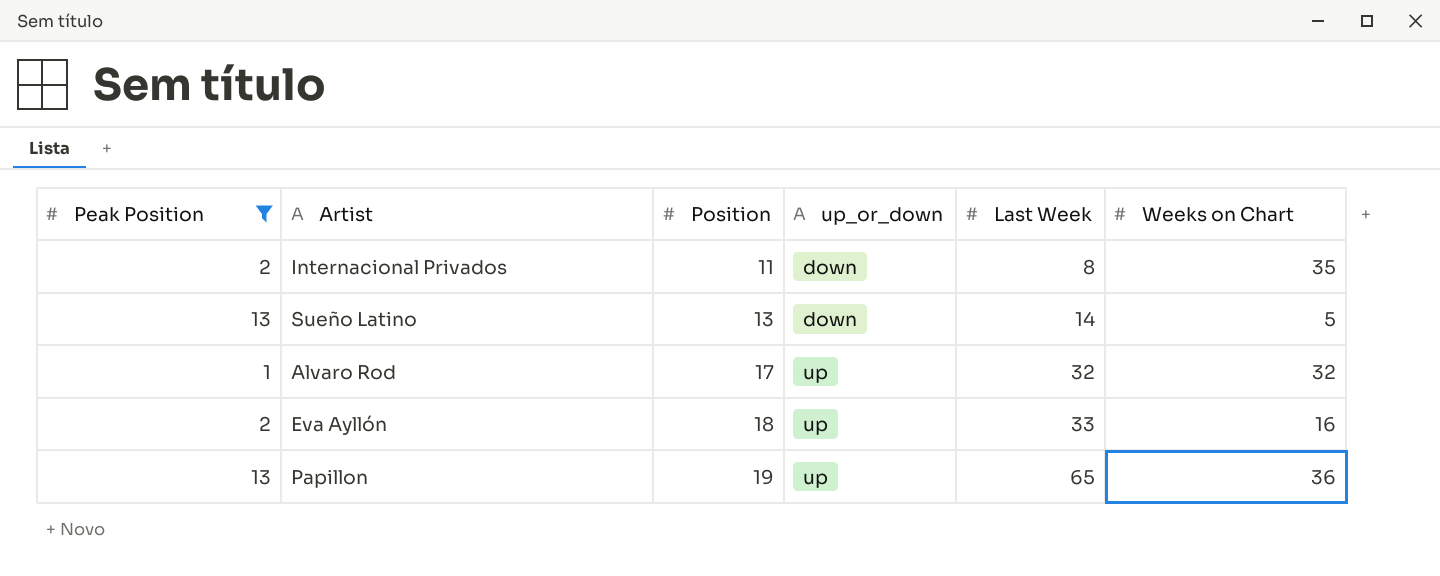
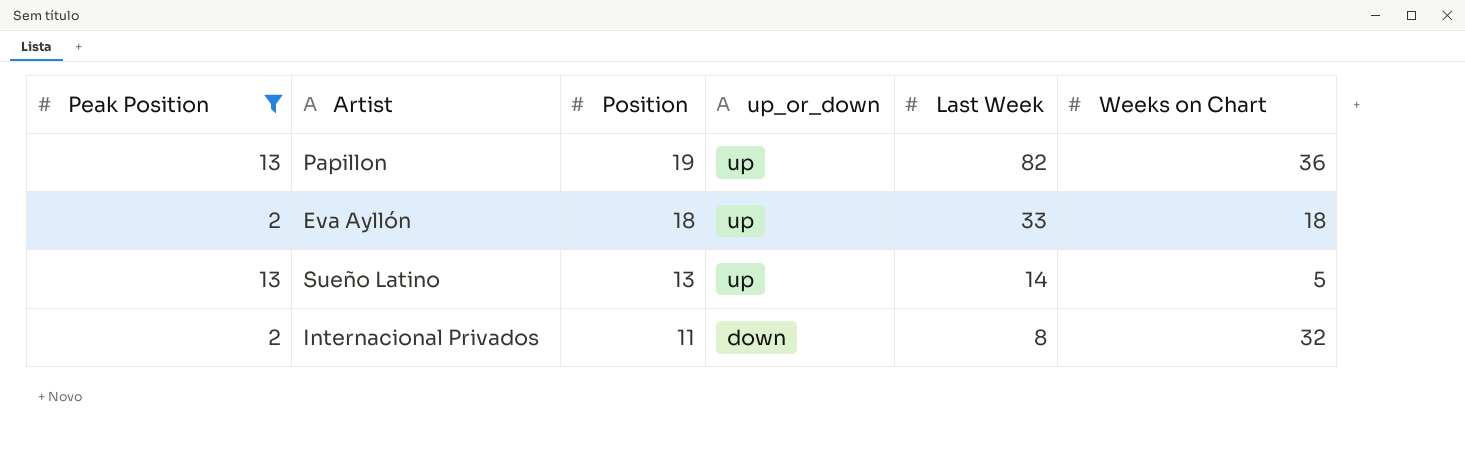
row order: Position ascending -> Position descending
row Alvaro Rod: 1 | 17 | up | 32 | 32 -> none
Papillon | Last Week: 65 -> 82
Eva Ayllón | Weeks on Chart: 16 -> 18
Sueño Latino | up_or_down: down -> up
Internacional Privados | Weeks on Chart: 35 -> 32

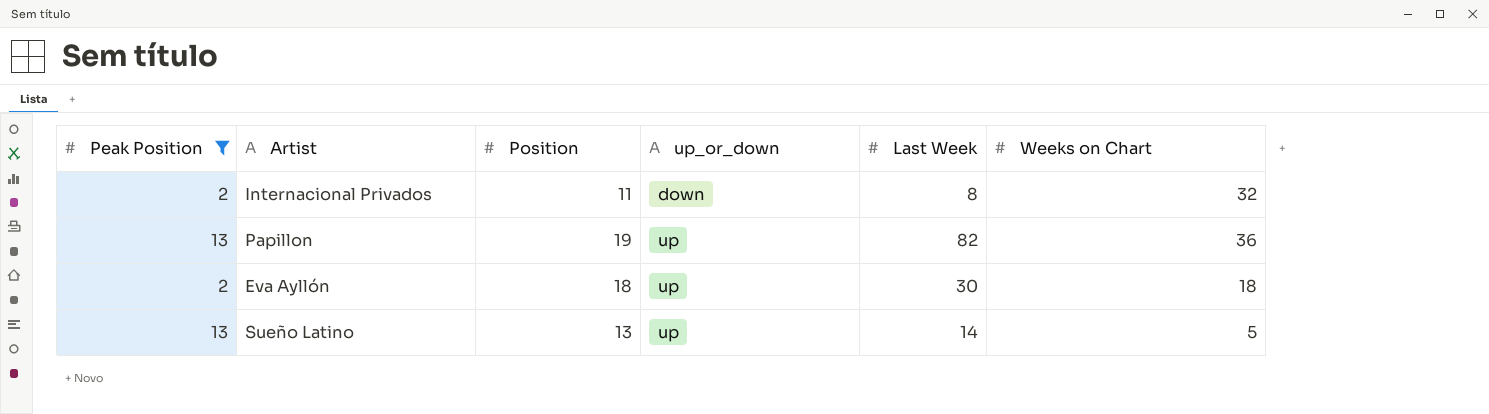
row order: Position descending -> up_or_down ascending
Eva Ayllón | Last Week: 33 -> 30

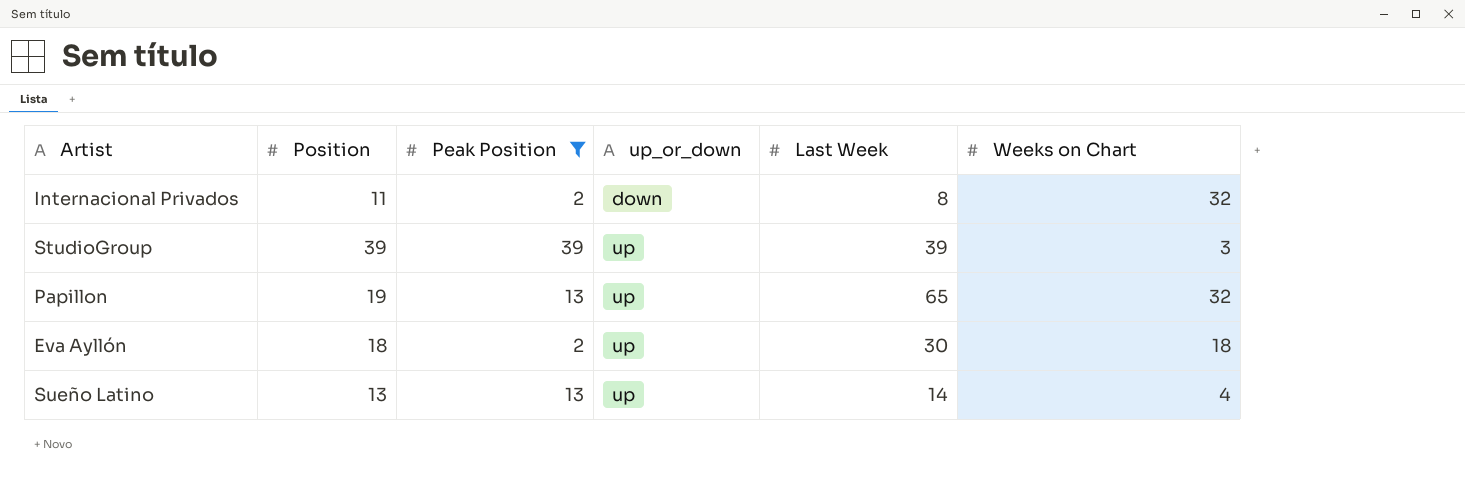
column Peak Position | position: 1 -> 3
row StudioGroup: none -> 39 | 39 | up | 39 | 3
Papillon | Last Week: 82 -> 65
Papillon | Weeks on Chart: 36 -> 32
Sueño Latino | Weeks on Chart: 5 -> 4

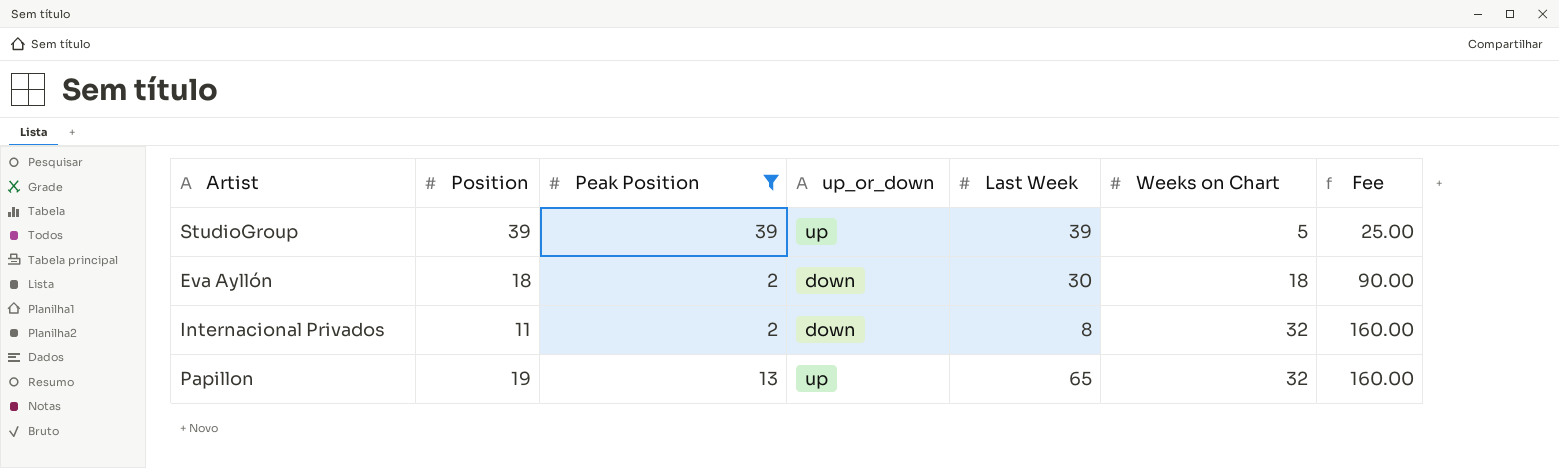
row order: up_or_down ascending -> Weeks on Chart ascending
column Fee | formula: none -> [Weeks on Chart] * 5
row Sueño Latino: 13 | 13 | up | 14 | 4 -> none
StudioGroup | Weeks on Chart: 3 -> 5
Eva Ayllón | up_or_down: up -> down

